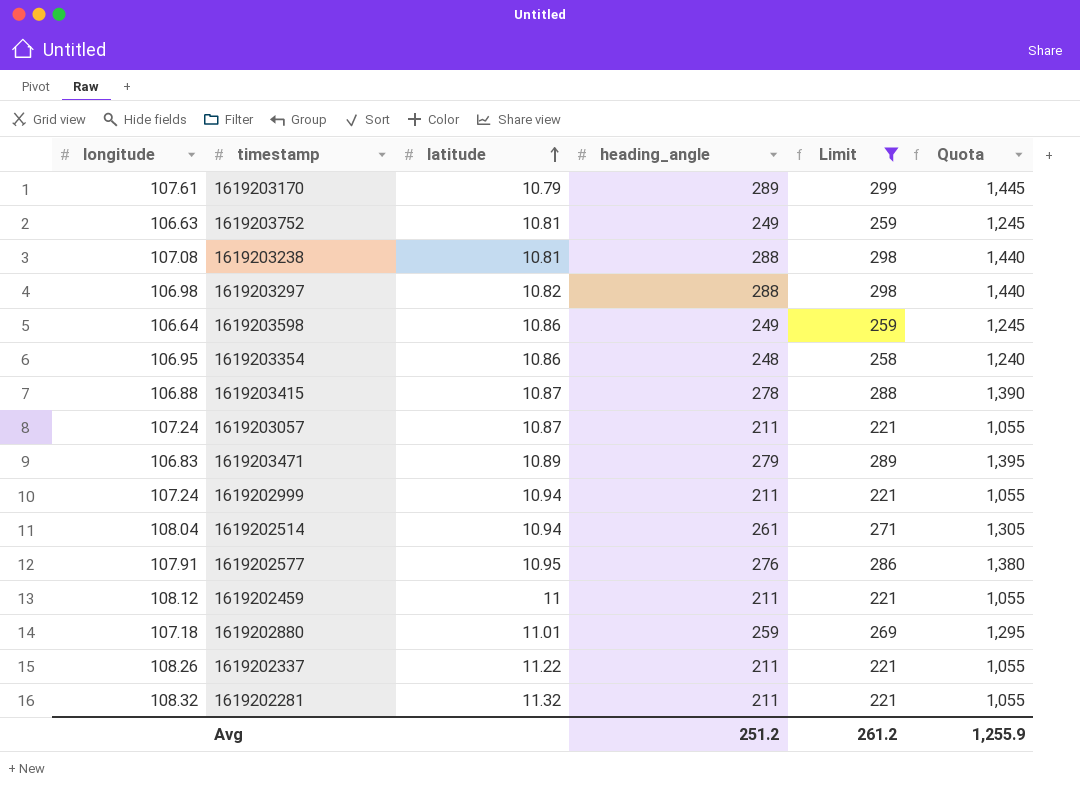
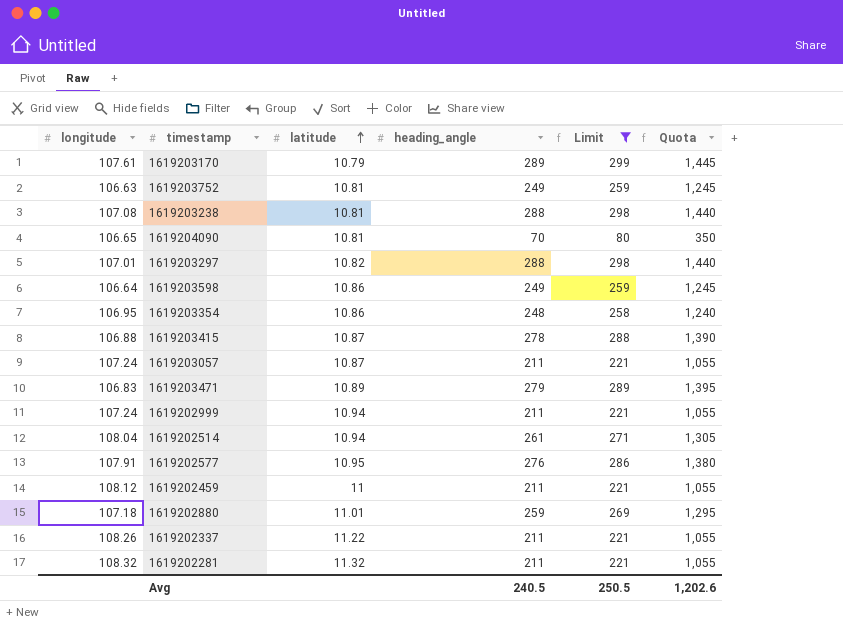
row 1619204090: none -> 106.65 | 10.81 | 70 | 80 | 350
1619203297 | longitude: 106.98 -> 107.01
Avg | heading_angle: 251.2 -> 240.5
Avg | Limit: 261.2 -> 250.5
Avg | Quota: 1,255.9 -> 1,202.6

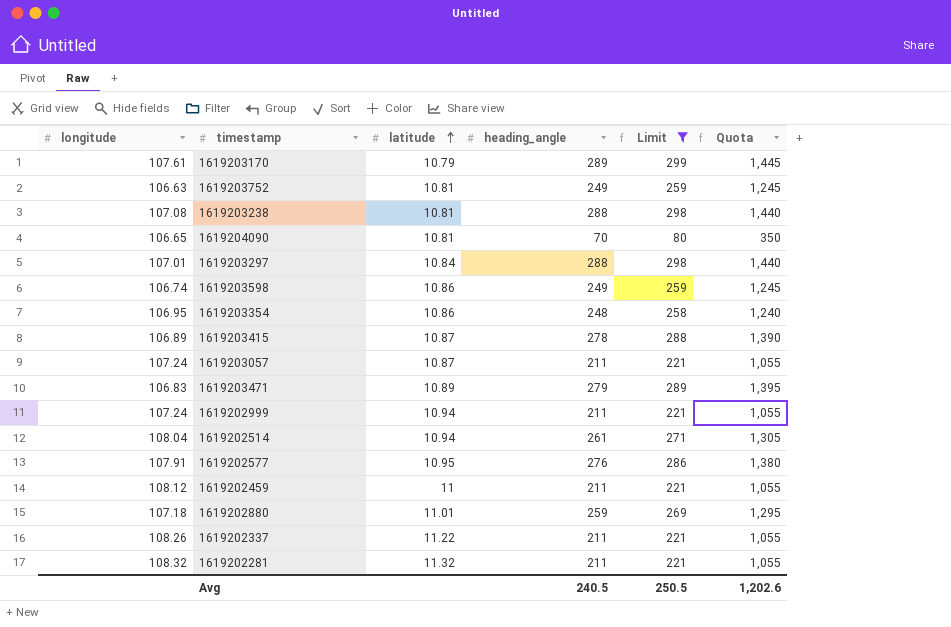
1619203297 | latitude: 10.82 -> 10.84
1619203598 | longitude: 106.64 -> 106.74
1619203415 | longitude: 106.88 -> 106.89

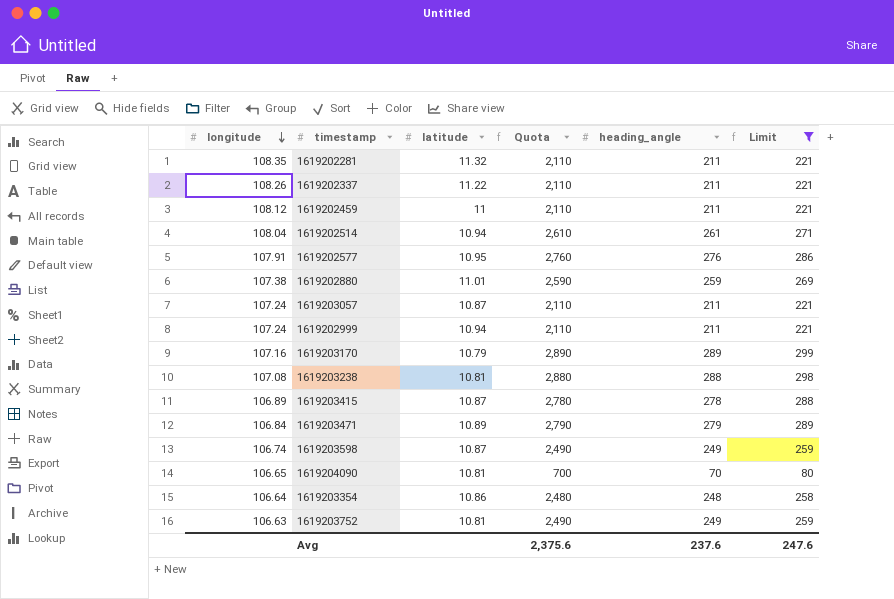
row order: latitude ascending -> longitude descending
column Quota | formula: [heading_angle] * 5 -> [heading_angle] * 10
column Quota | position: 6 -> 4
row 1619203297: 107.01 | 10.84 | 288 | 298 | 1,440 -> none
1619202281 | longitude: 108.32 -> 108.35
1619202880 | longitude: 107.18 -> 107.38
1619203170 | longitude: 107.61 -> 107.16
1619203471 | longitude: 106.83 -> 106.84
1619203598 | latitude: 10.86 -> 10.87
1619203354 | longitude: 106.95 -> 106.64
Avg | Quota: 1,202.6 -> 2,375.6
Avg | heading_angle: 240.5 -> 237.6
Avg | Limit: 250.5 -> 247.6

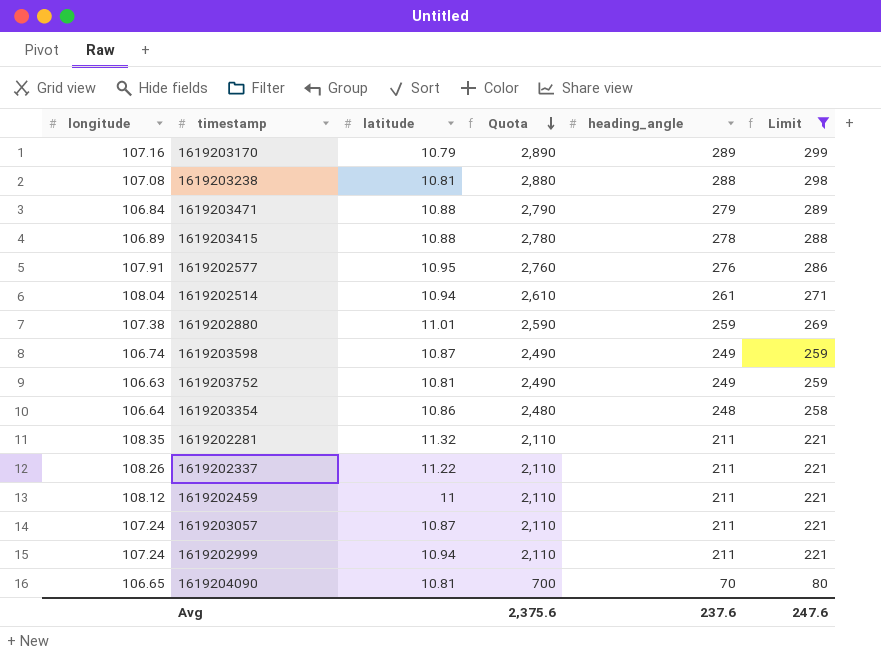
row order: longitude descending -> Quota descending
1619203471 | latitude: 10.89 -> 10.88
1619203415 | latitude: 10.87 -> 10.88

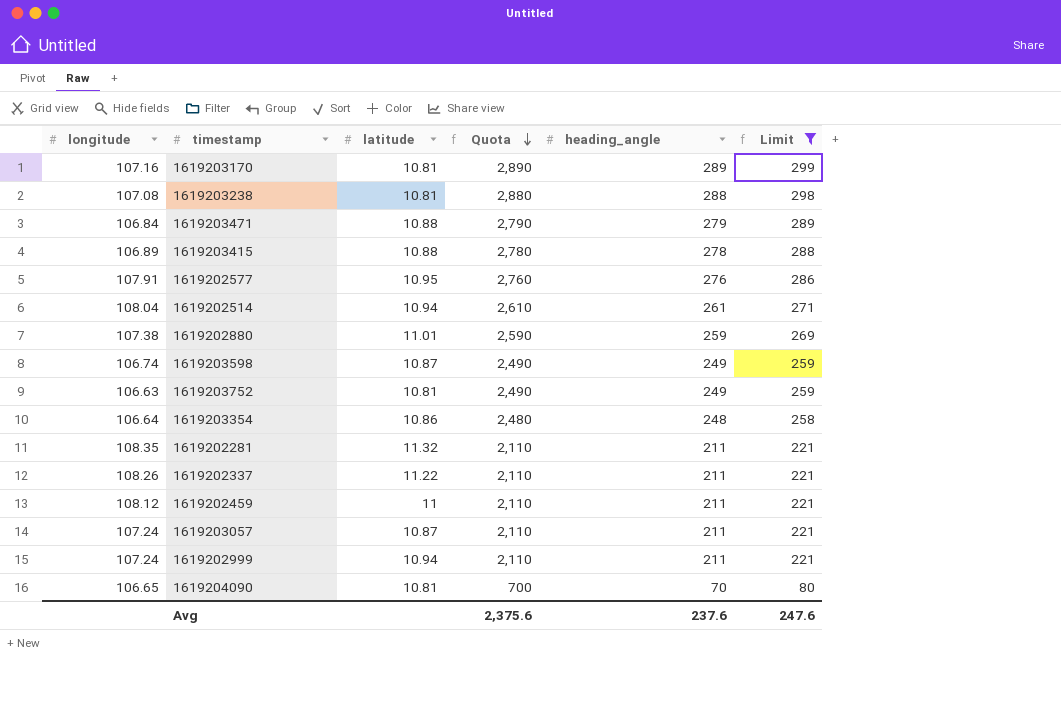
1619203170 | latitude: 10.79 -> 10.81

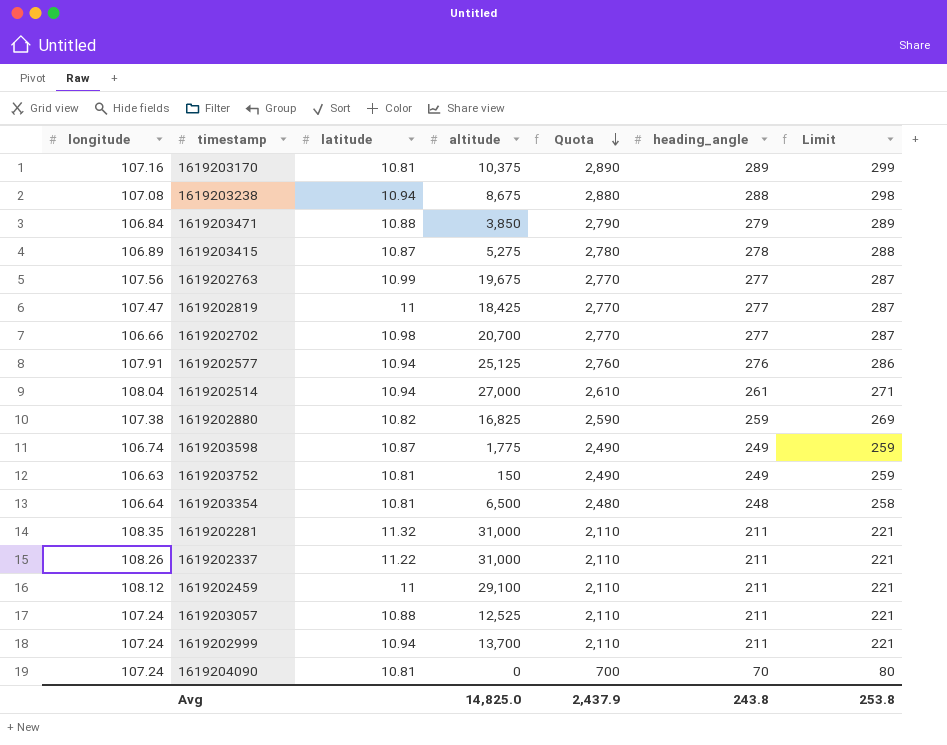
filter: Limit != 287 -> none
column altitude | position: none -> 4
1619203238 | latitude: 10.81 -> 10.94
1619203415 | latitude: 10.88 -> 10.87
1619202577 | latitude: 10.95 -> 10.94
1619202880 | latitude: 11.01 -> 10.82
1619203354 | latitude: 10.86 -> 10.81
1619203057 | latitude: 10.87 -> 10.88
1619204090 | longitude: 106.65 -> 107.24
Avg | Quota: 2,375.6 -> 2,437.9
Avg | heading_angle: 237.6 -> 243.8
Avg | Limit: 247.6 -> 253.8

